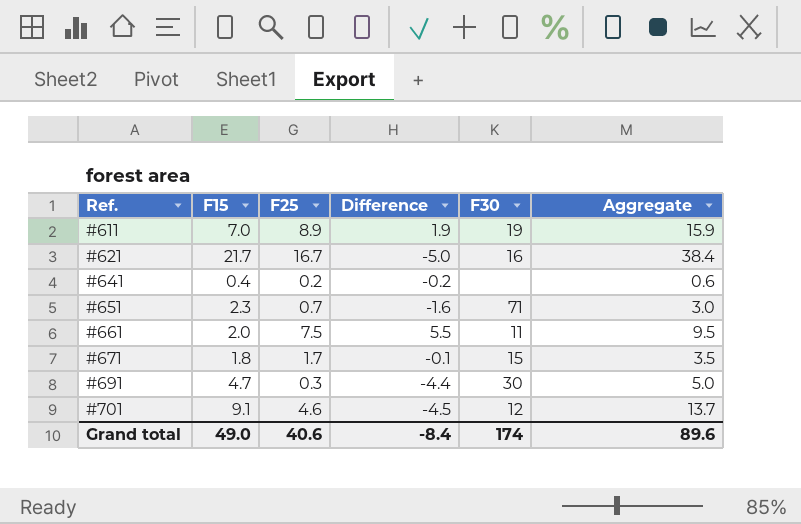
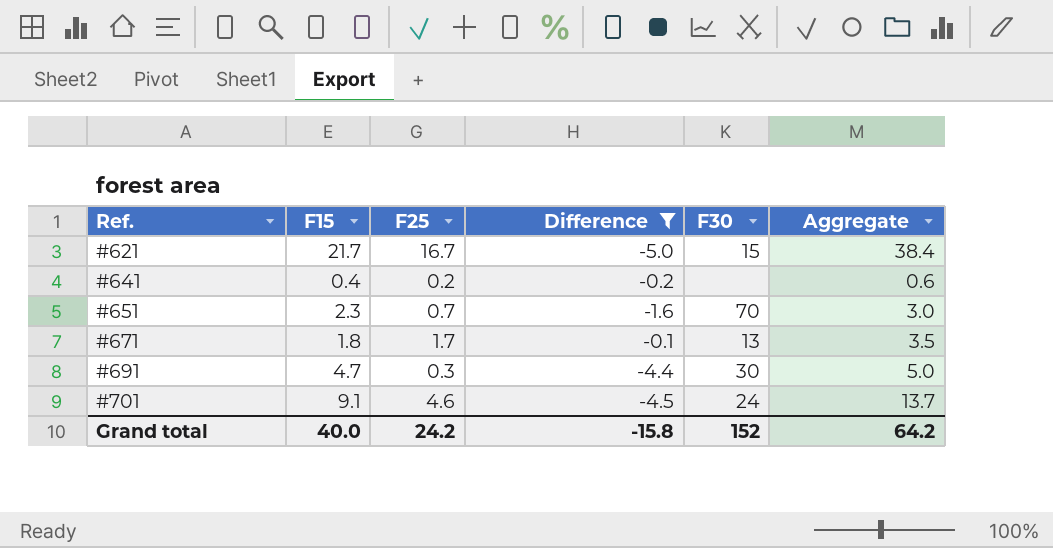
filter: none -> Difference <= -0.1
#621 | F30: 16 -> 15
#651 | F30: 71 -> 70
#671 | F30: 15 -> 13
#701 | F30: 12 -> 24
Grand total | F15: 49.0 -> 40.0
Grand total | F25: 40.6 -> 24.2
Grand total | Difference: -8.4 -> -15.8
Grand total | F30: 174 -> 152
Grand total | Aggregate: 89.6 -> 64.2

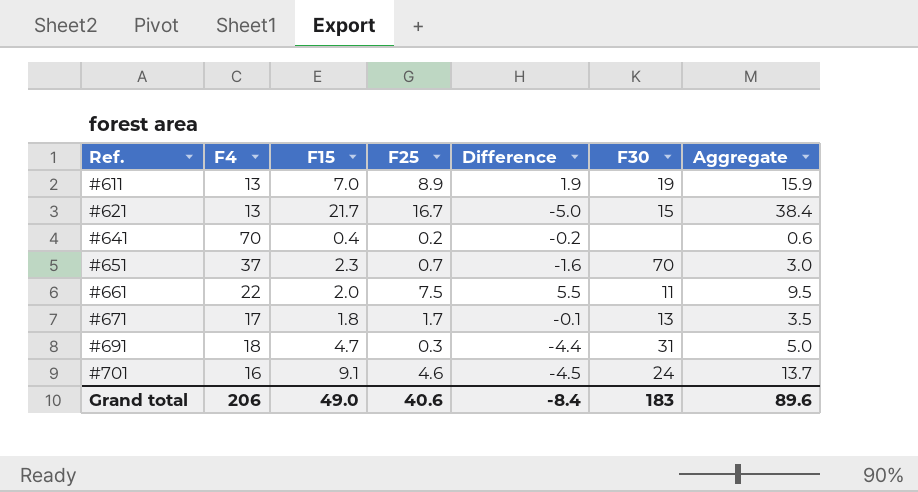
filter: Difference <= -0.1 -> none
column F4 | position: none -> 2
#691 | F30: 30 -> 31
Grand total | F15: 40.0 -> 49.0
Grand total | F25: 24.2 -> 40.6
Grand total | Difference: -15.8 -> -8.4
Grand total | F30: 152 -> 183
Grand total | Aggregate: 64.2 -> 89.6

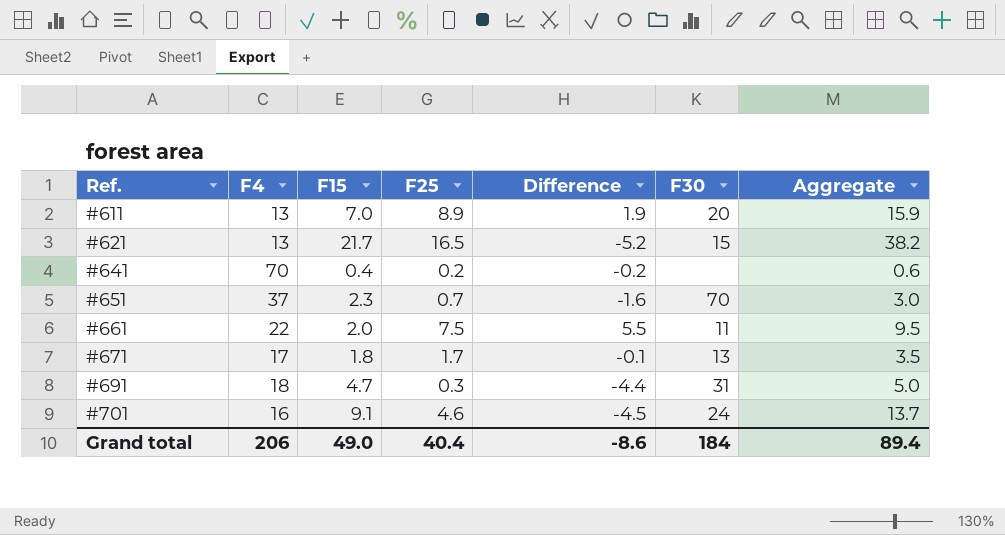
#611 | F30: 19 -> 20
#621 | F25: 16.7 -> 16.5
#621 | Difference: -5.0 -> -5.2
#621 | Aggregate: 38.4 -> 38.2
Grand total | F25: 40.6 -> 40.4
Grand total | Difference: -8.4 -> -8.6
Grand total | F30: 183 -> 184
Grand total | Aggregate: 89.6 -> 89.4

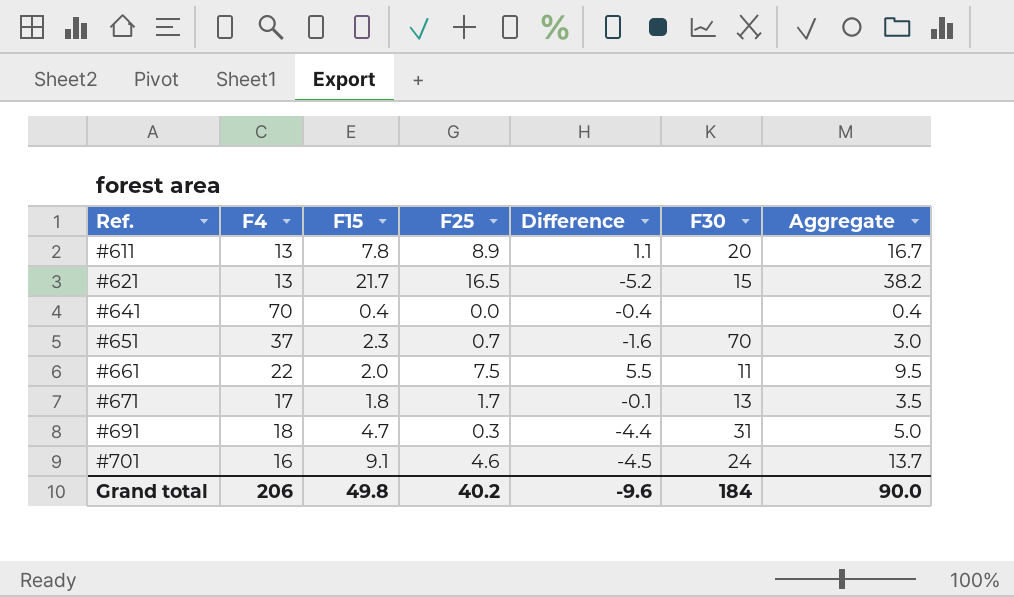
#611 | F15: 7.0 -> 7.8
#611 | Difference: 1.9 -> 1.1
#611 | Aggregate: 15.9 -> 16.7
#641 | F25: 0.2 -> 0.0
#641 | Difference: -0.2 -> -0.4
#641 | Aggregate: 0.6 -> 0.4
Grand total | F15: 49.0 -> 49.8
Grand total | F25: 40.4 -> 40.2
Grand total | Difference: -8.6 -> -9.6
Grand total | Aggregate: 89.4 -> 90.0

